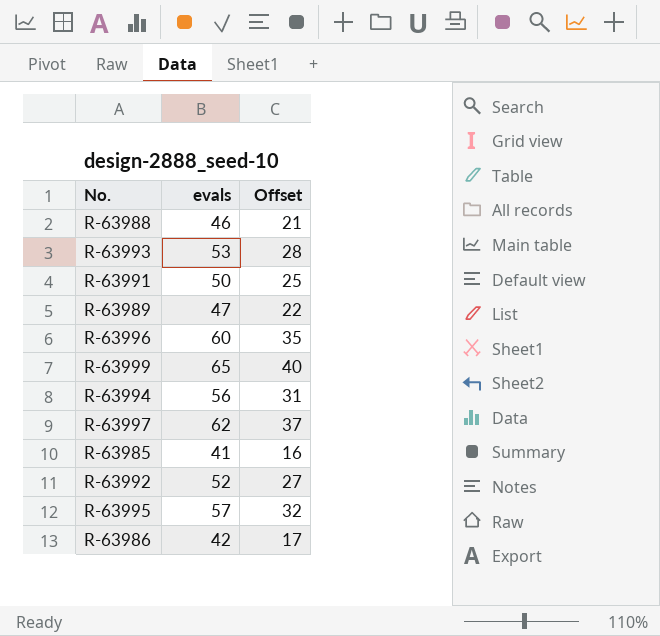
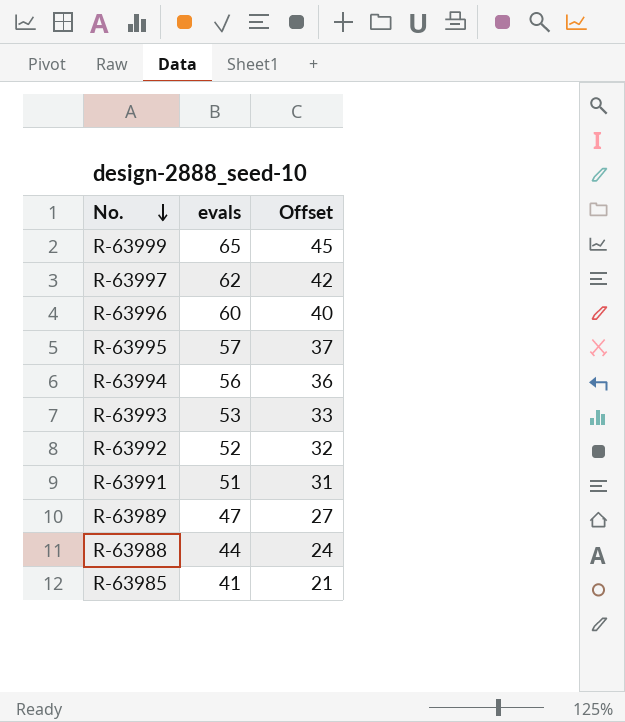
row order: none -> No. descending
column Offset | formula: [evals] - 25 -> [evals] - 20
row R-63986: 42 | 17 -> none
R-63991 | evals: 50 -> 51
R-63988 | evals: 46 -> 44

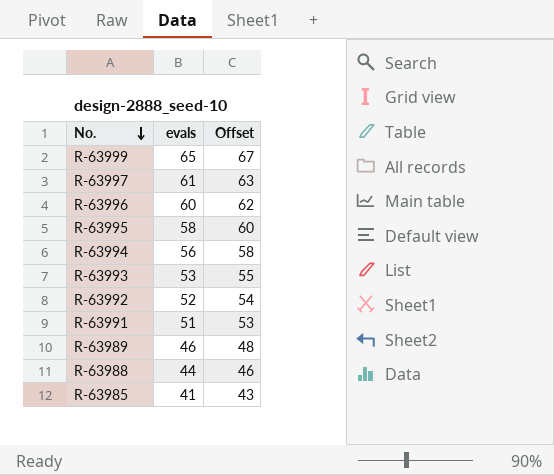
column Offset | formula: [evals] - 20 -> [evals] + 2
R-63997 | evals: 62 -> 61
R-63995 | evals: 57 -> 58
R-63989 | evals: 47 -> 46

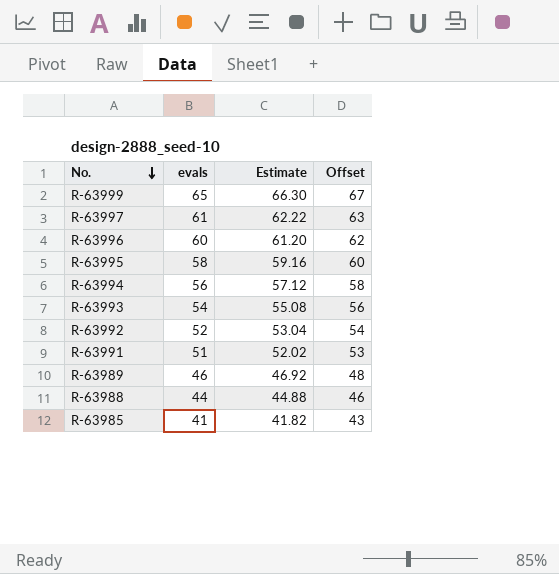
column Estimate | formula: none -> [evals] * 1.02
R-63993 | evals: 53 -> 54
R-63993 | Offset: 55 -> 56

